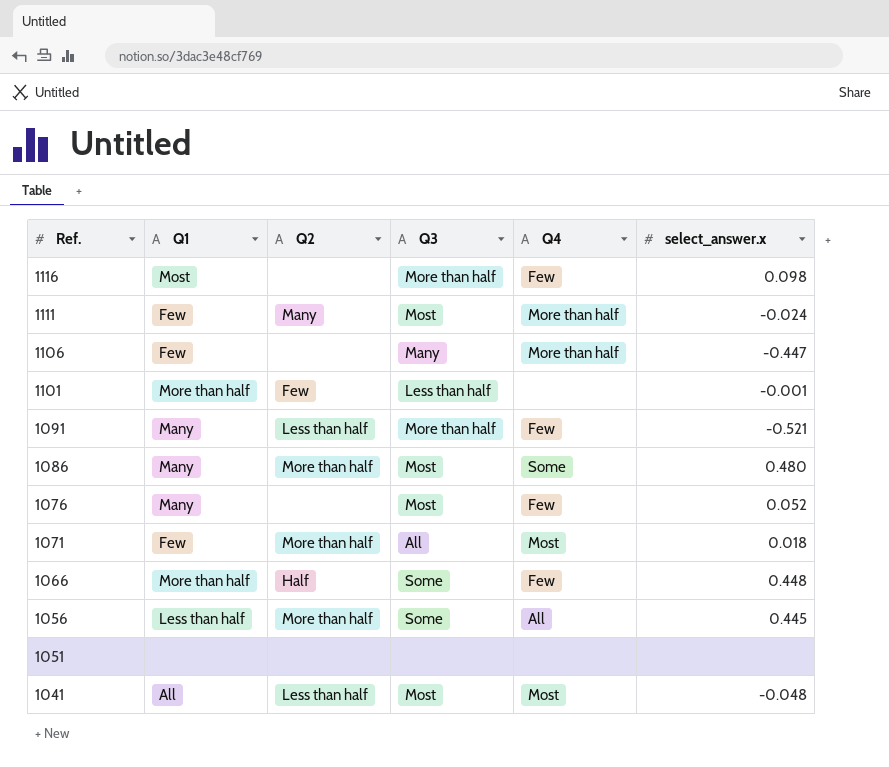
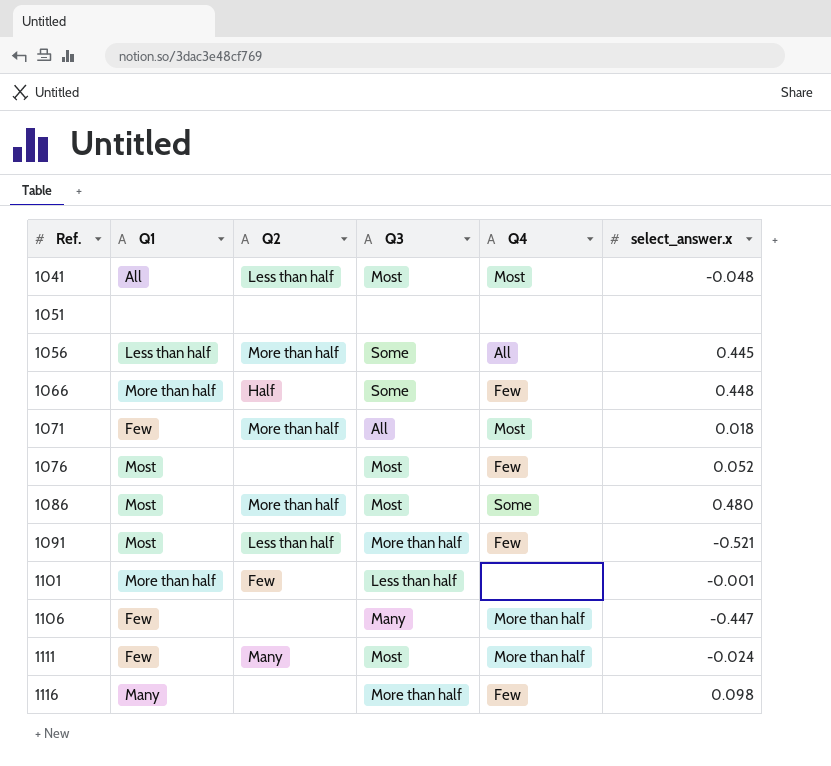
row order: Ref. descending -> Ref. ascending
1076 | Q1: Many -> Most
1086 | Q1: Many -> Most
1091 | Q1: Many -> Most
1116 | Q1: Most -> Many

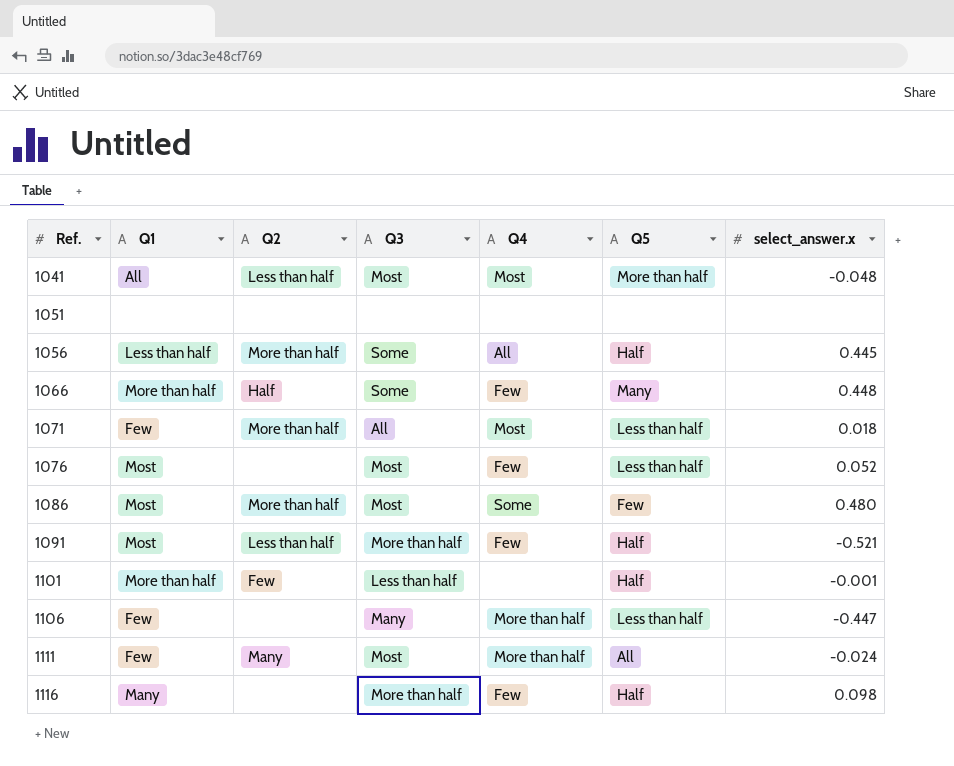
column Q5 | position: none -> 6

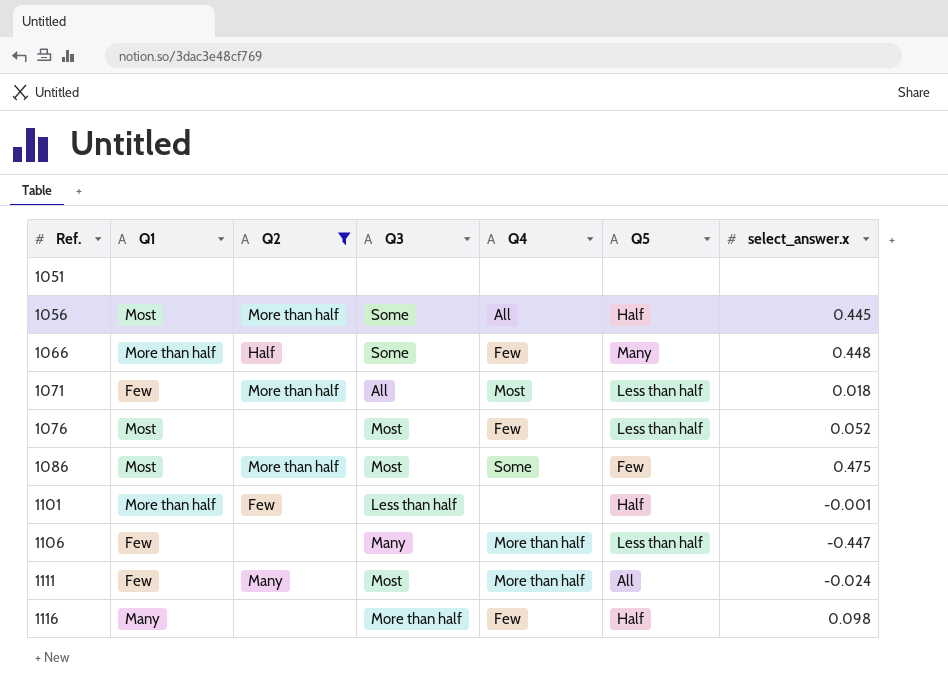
filter: none -> Q2 != Less than half
1056 | Q1: Less than half -> Most
1086 | select_answer.x: 0.480 -> 0.475

